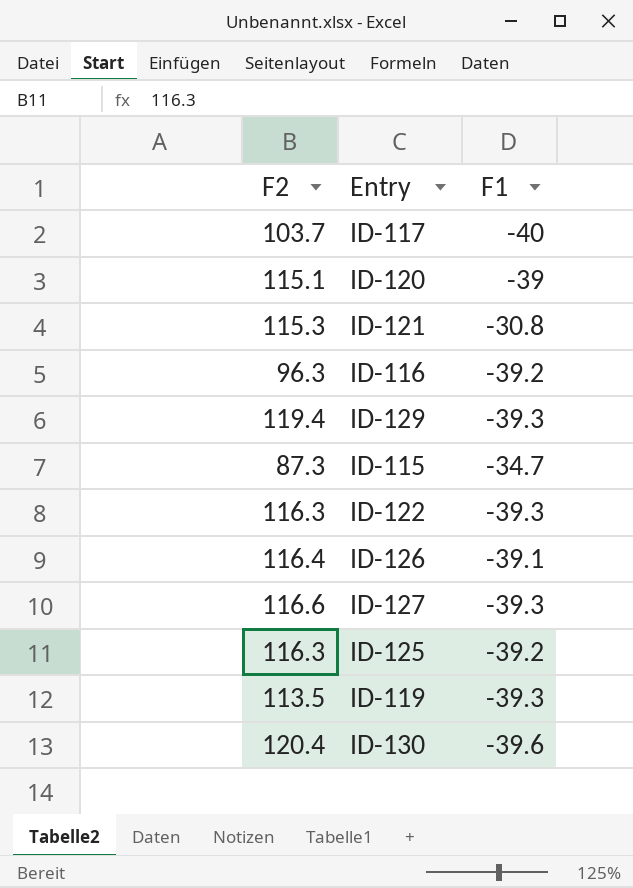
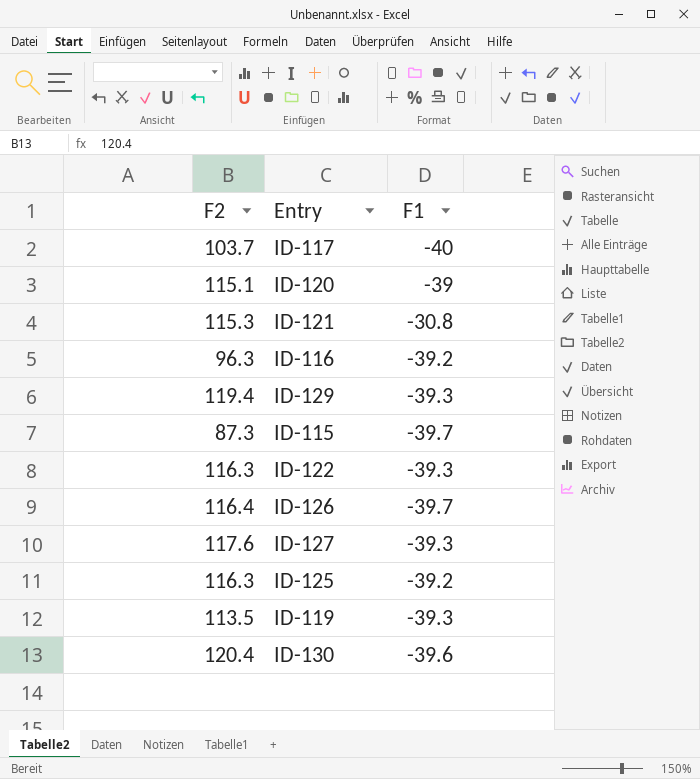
ID-115 | F1: -34.7 -> -39.7
ID-126 | F1: -39.1 -> -39.7
ID-127 | F2: 116.6 -> 117.6

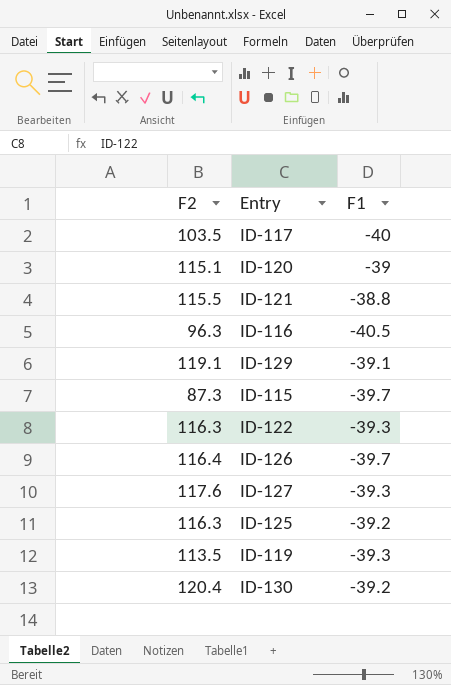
ID-117 | F2: 103.7 -> 103.5
ID-121 | F2: 115.3 -> 115.5
ID-121 | F1: -30.8 -> -38.8
ID-116 | F1: -39.2 -> -40.5
ID-129 | F2: 119.4 -> 119.1
ID-129 | F1: -39.3 -> -39.1
ID-130 | F1: -39.6 -> -39.2

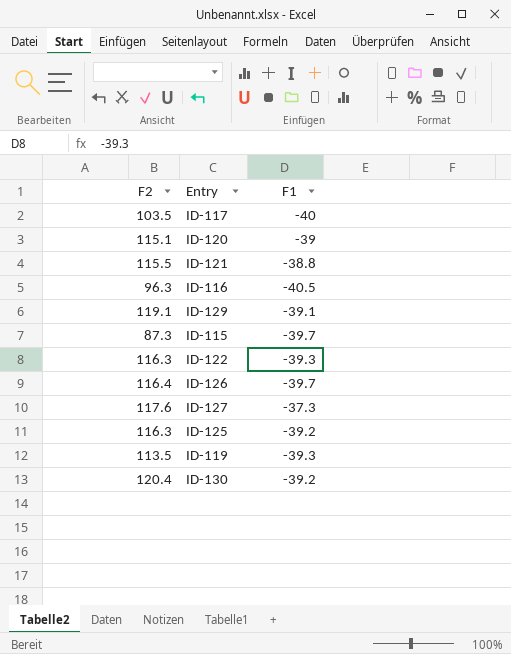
ID-127 | F1: -39.3 -> -37.3

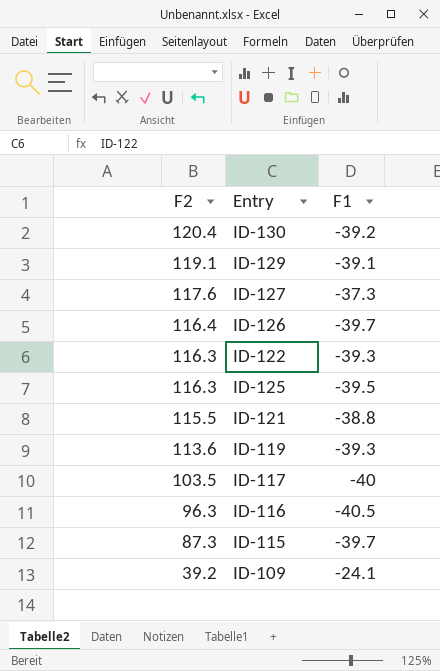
row order: none -> F2 descending
row ID-120: 115.1 | -39 -> none
ID-125 | F1: -39.2 -> -39.5
ID-119 | F2: 113.5 -> 113.6
row ID-109: none -> 39.2 | -24.1

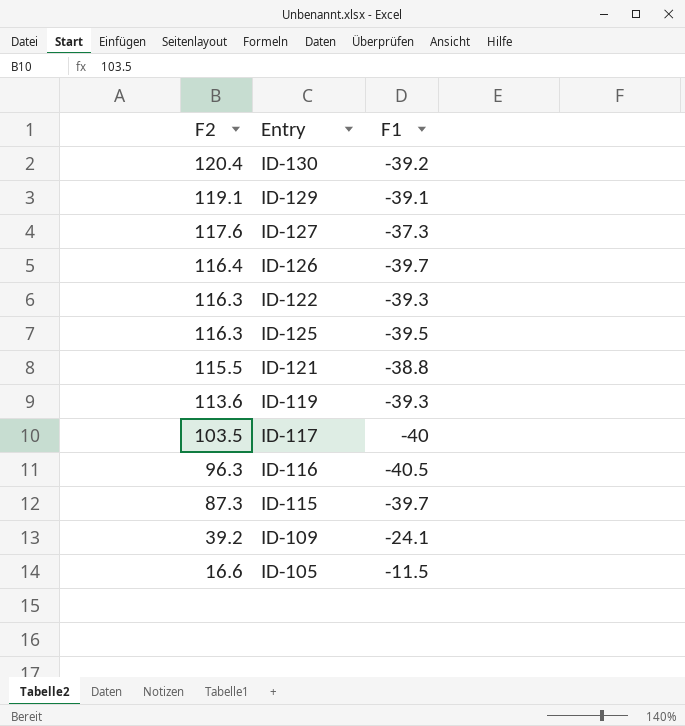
row ID-105: none -> 16.6 | -11.5

